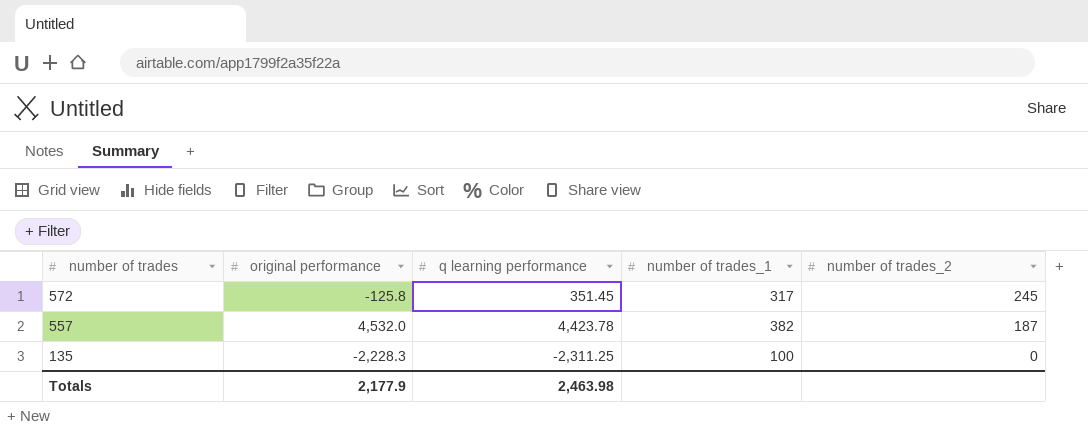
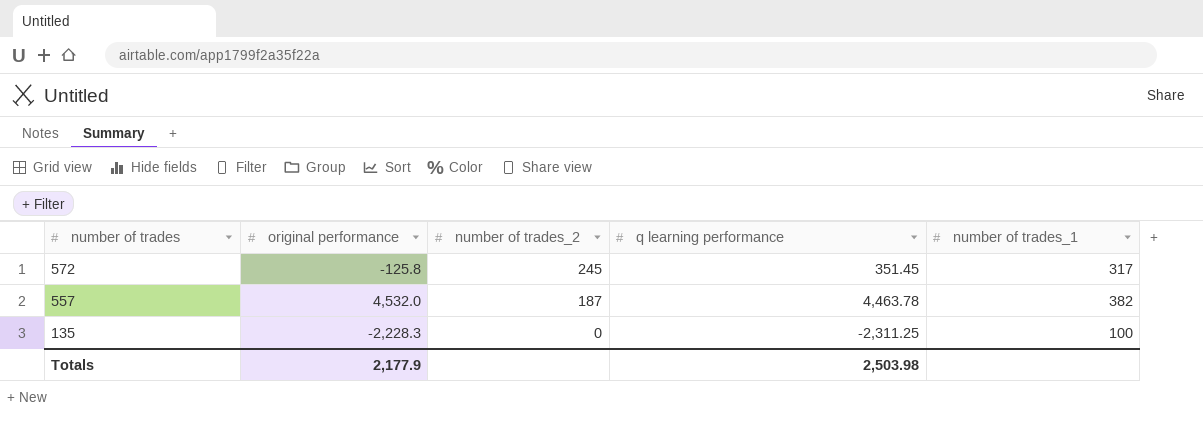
column number of trades_2 | position: 5 -> 3
557 | q learning performance: 4,423.78 -> 4,463.78
Totals | q learning performance: 2,463.98 -> 2,503.98

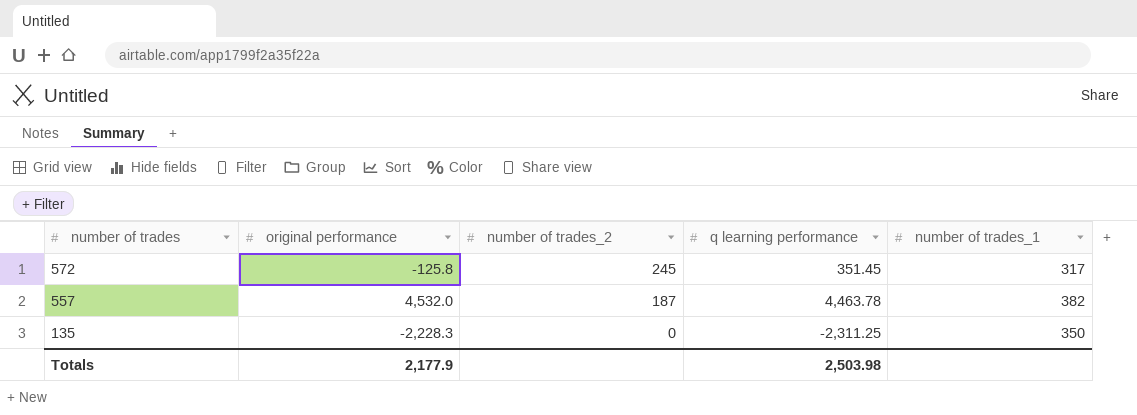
135 | number of trades_1: 100 -> 350

